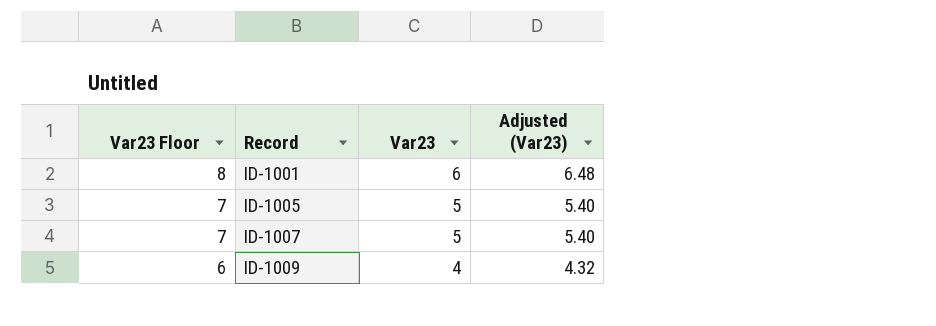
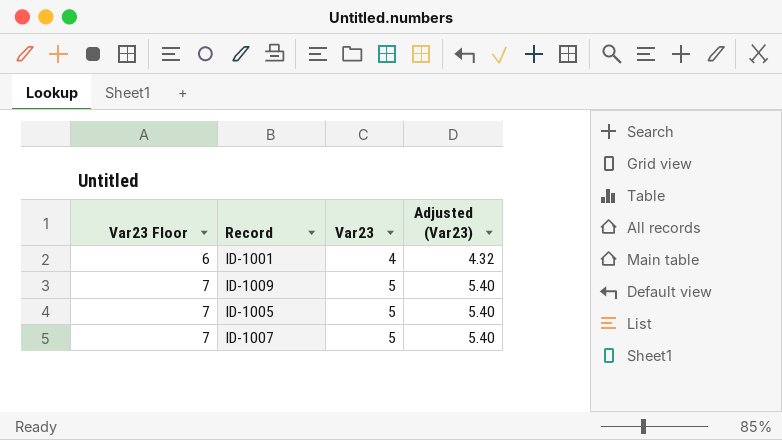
row order: Var23 Floor descending -> Var23 Floor ascending
ID-1001 | Var23 Floor: 8 -> 6
ID-1001 | Var23: 6 -> 4
ID-1001 | Adjusted (Var23): 6.48 -> 4.32
ID-1009 | Var23 Floor: 6 -> 7
ID-1009 | Var23: 4 -> 5
ID-1009 | Adjusted (Var23): 4.32 -> 5.40

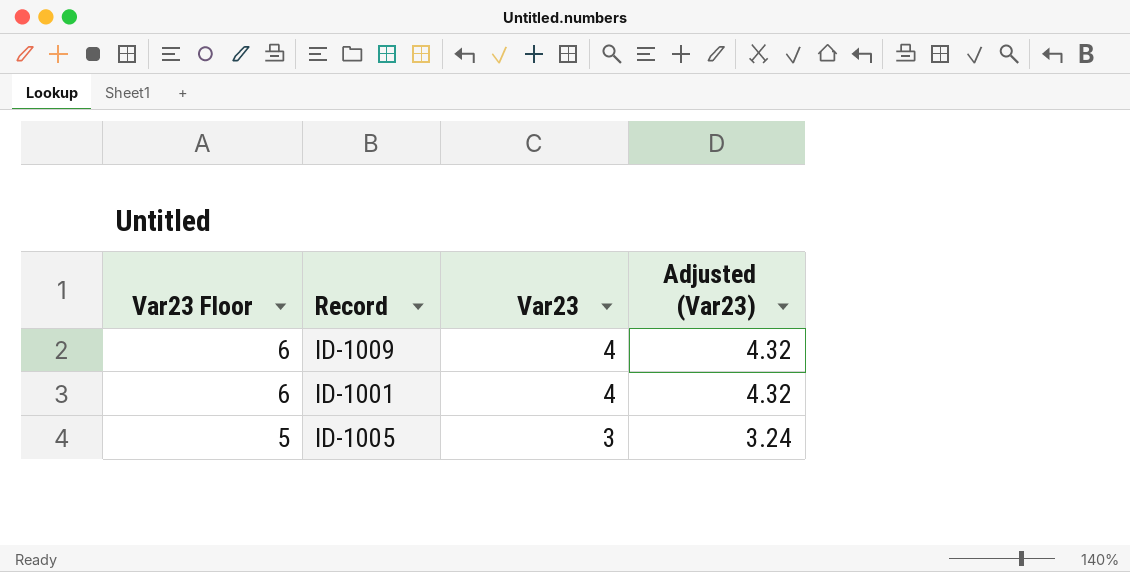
row order: Var23 Floor ascending -> Var23 Floor descending
row ID-1007: 7 | 5 | 5.40 -> none
ID-1009 | Var23 Floor: 7 -> 6
ID-1009 | Var23: 5 -> 4
ID-1009 | Adjusted (Var23): 5.40 -> 4.32
ID-1005 | Var23 Floor: 7 -> 5
ID-1005 | Var23: 5 -> 3
ID-1005 | Adjusted (Var23): 5.40 -> 3.24

